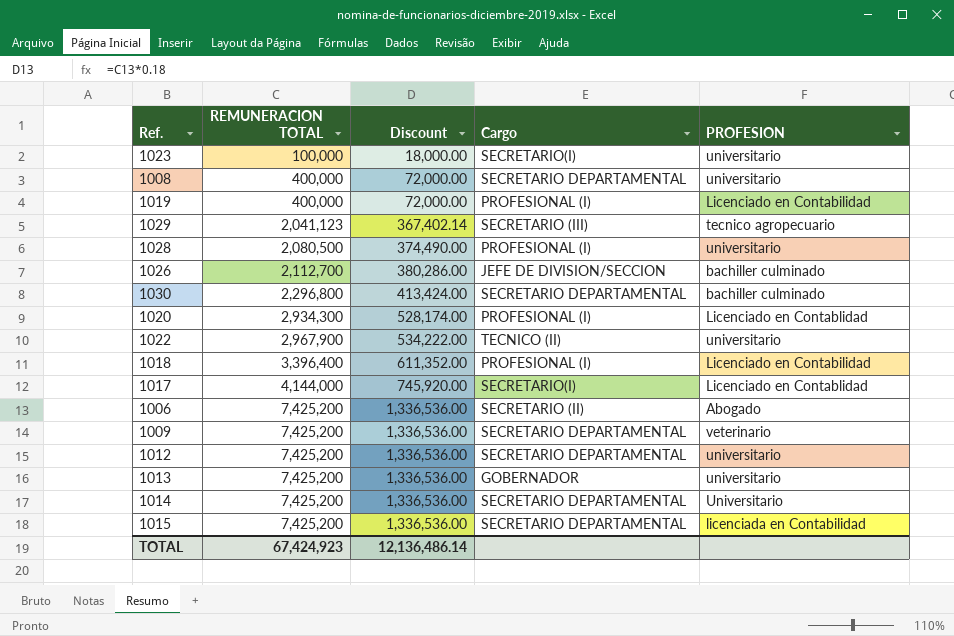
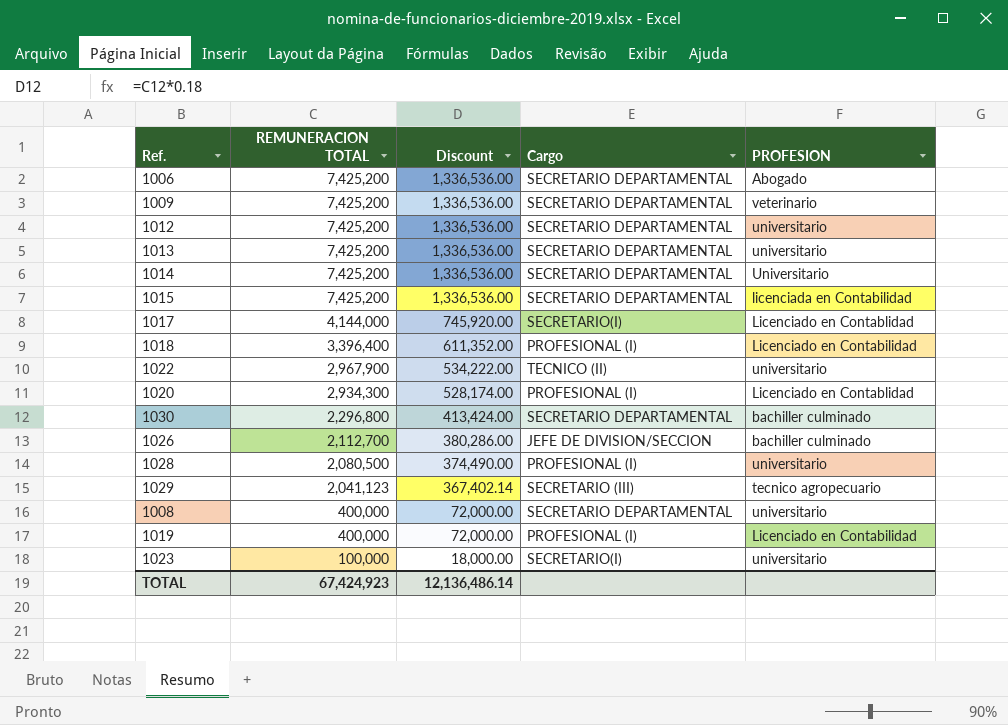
row order: REMUNERACION TOTAL ascending -> REMUNERACION TOTAL descending
1006 | Cargo: SECRETARIO (II) -> SECRETARIO DEPARTAMENTAL
1013 | Cargo: GOBERNADOR -> SECRETARIO DEPARTAMENTAL

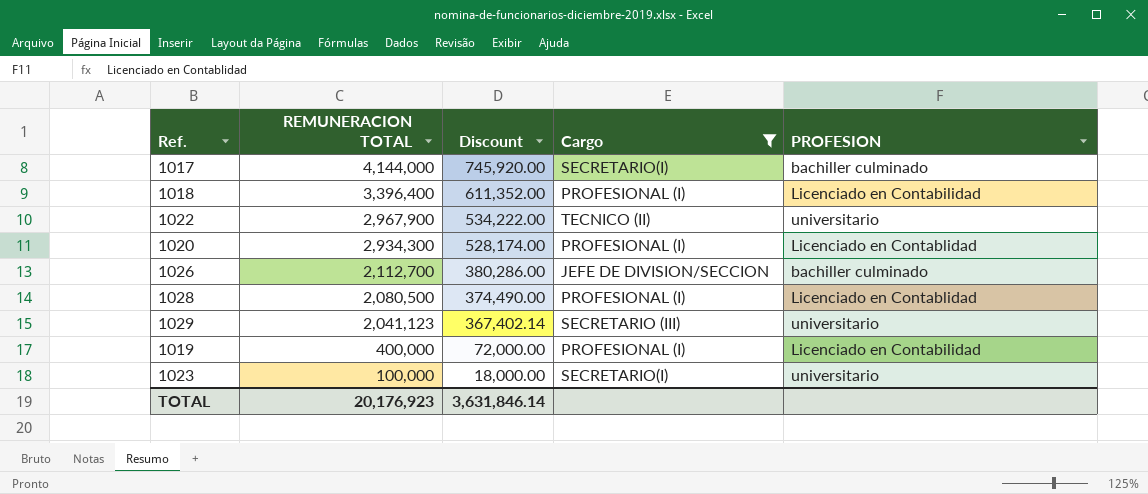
filter: none -> Cargo != SECRETARIO DEPARTAMENTAL
1017 | PROFESION: Licenciado en Contablidad -> bachiller culminado
1028 | PROFESION: universitario -> Licenciado en Contablidad
1029 | PROFESION: tecnico agropecuario -> universitario
TOTAL | REMUNERACION TOTAL: 67,424,923 -> 20,176,923
TOTAL | Discount: 12,136,486.14 -> 3,631,846.14

